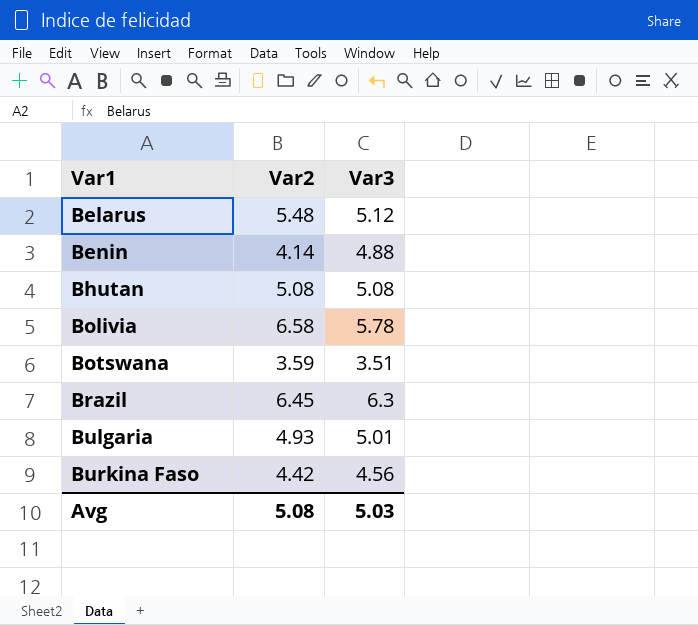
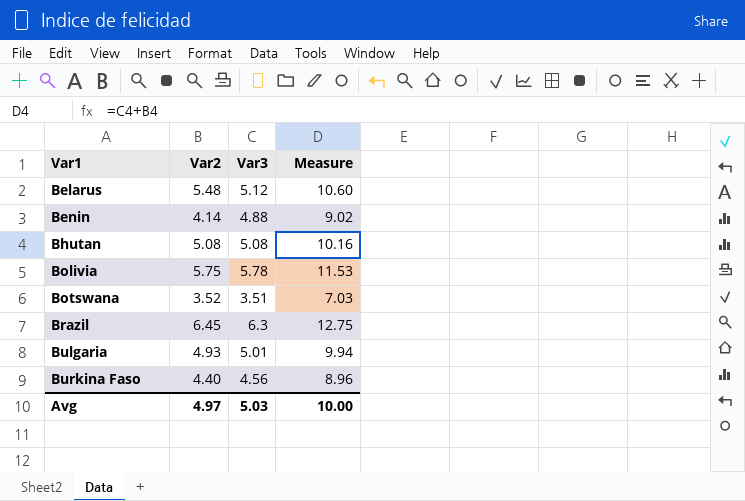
column Measure | formula: none -> [Var2] + [Var3]
Bolivia | Var2: 6.58 -> 5.75
Botswana | Var2: 3.59 -> 3.52
Burkina Faso | Var2: 4.42 -> 4.40
Avg | Var2: 5.08 -> 4.97

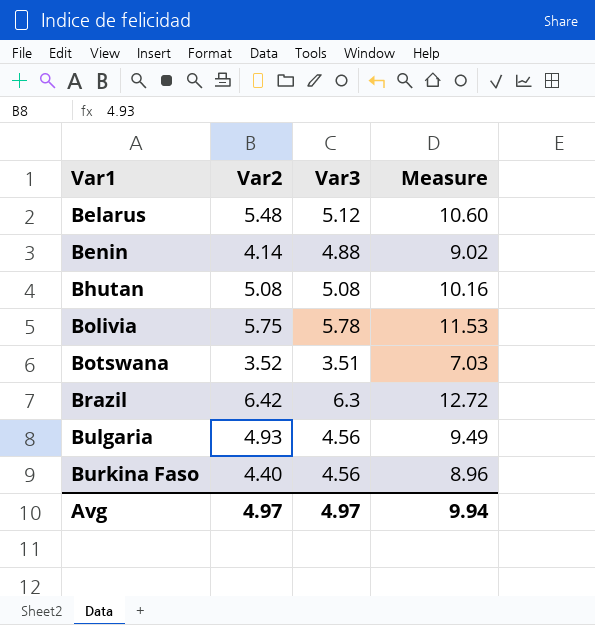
Brazil | Var2: 6.45 -> 6.42
Brazil | Measure: 12.75 -> 12.72
Bulgaria | Var3: 5.01 -> 4.56
Bulgaria | Measure: 9.94 -> 9.49
Avg | Var3: 5.03 -> 4.97
Avg | Measure: 10.00 -> 9.94

